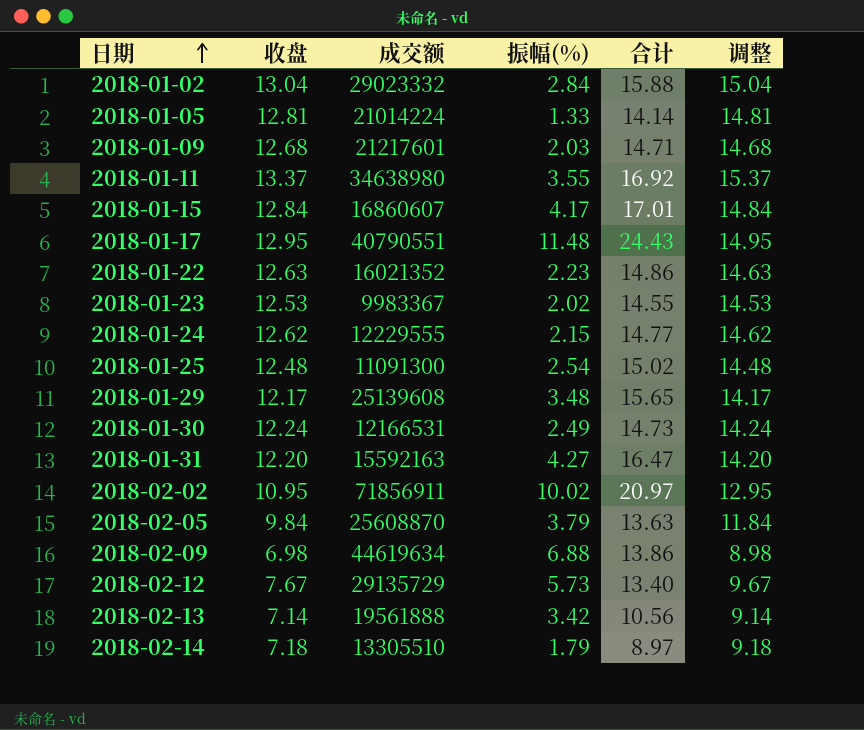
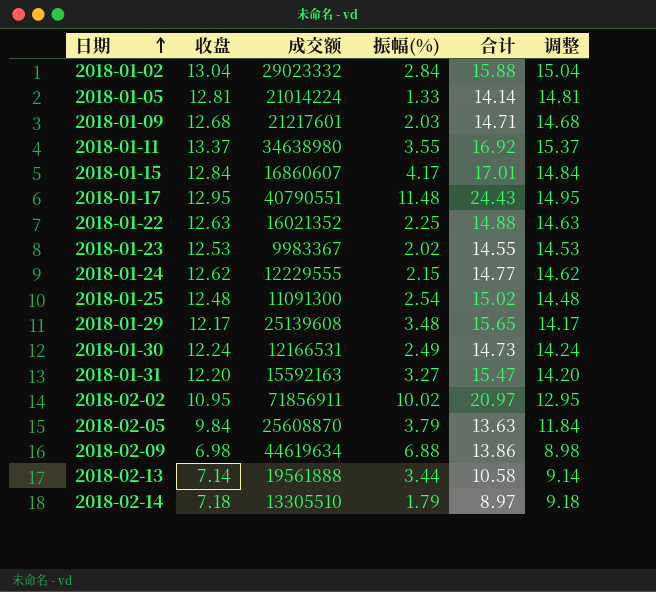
row 2018-02-12: 7.67 | 29135729 | 5.73 | 13.40 | 9.67 -> none
2018-01-22 | 振幅(%): 2.23 -> 2.25
2018-01-22 | 合计: 14.86 -> 14.88
2018-01-31 | 振幅(%): 4.27 -> 3.27
2018-01-31 | 合计: 16.47 -> 15.47
2018-02-13 | 振幅(%): 3.42 -> 3.44
2018-02-13 | 合计: 10.56 -> 10.58

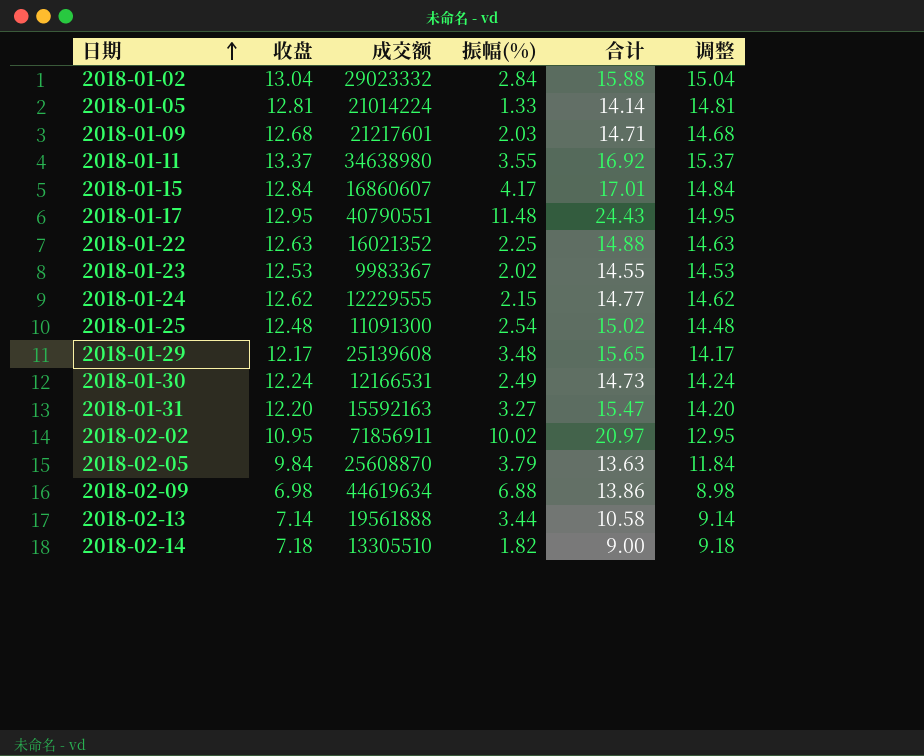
2018-02-14 | 振幅(%): 1.79 -> 1.82
2018-02-14 | 合计: 8.97 -> 9.00

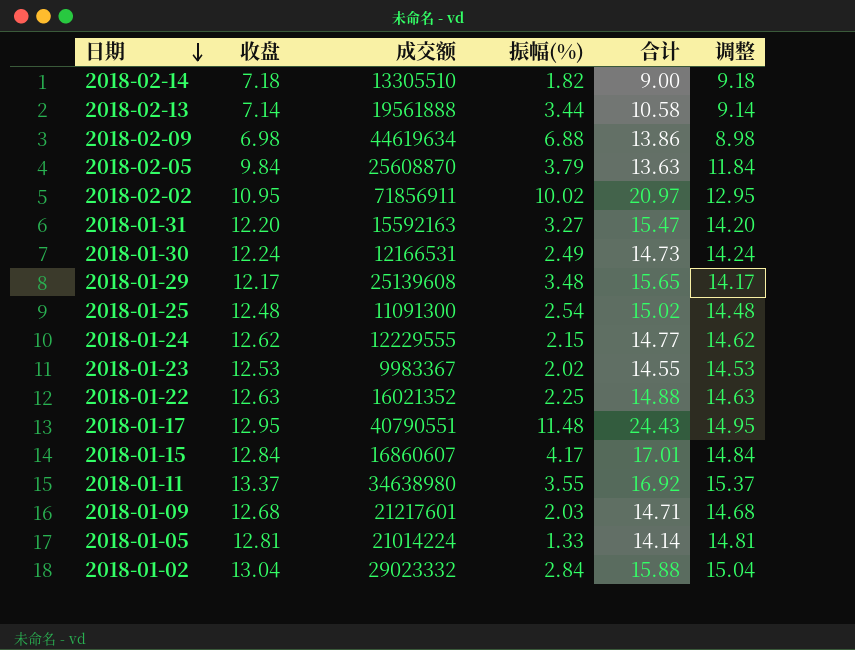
row order: 日期 ascending -> 日期 descending

